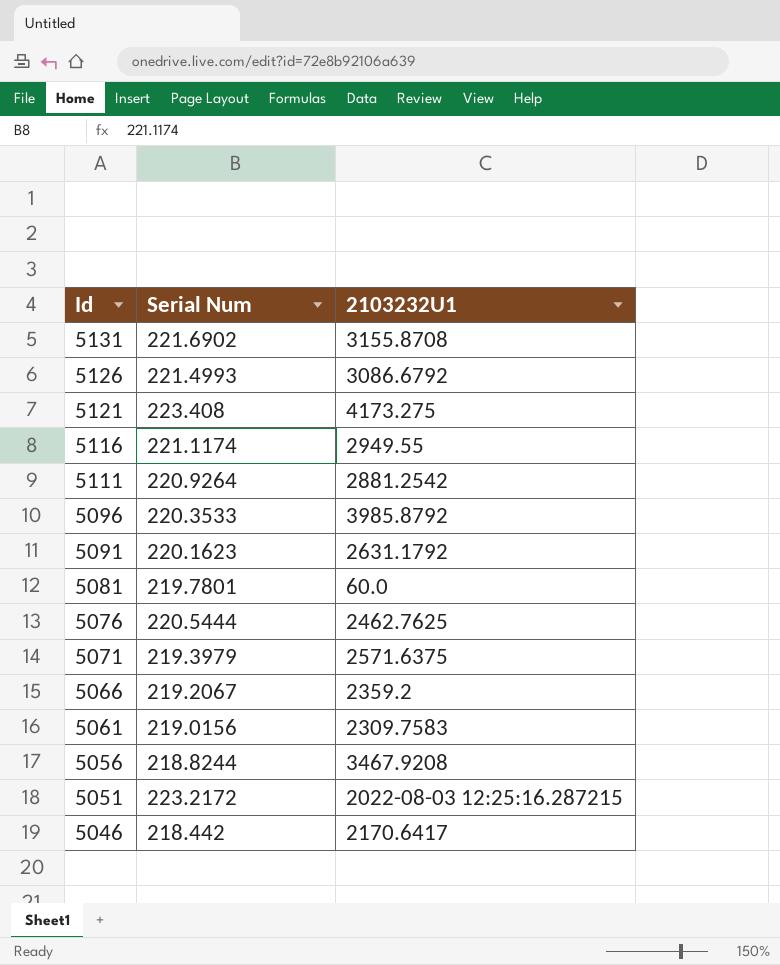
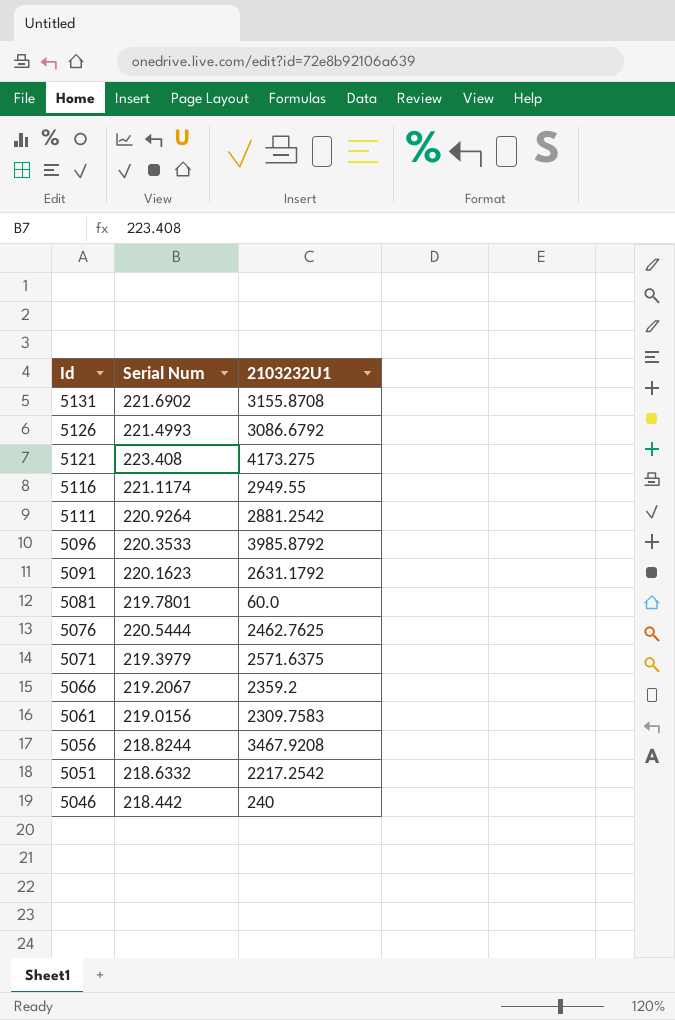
5051 | Serial Num: 223.2172 -> 218.6332
5051 | 2103232U1: 2022-08-03 12:25:16.287215 -> 2217.2542
5046 | 2103232U1: 2170.6417 -> 240

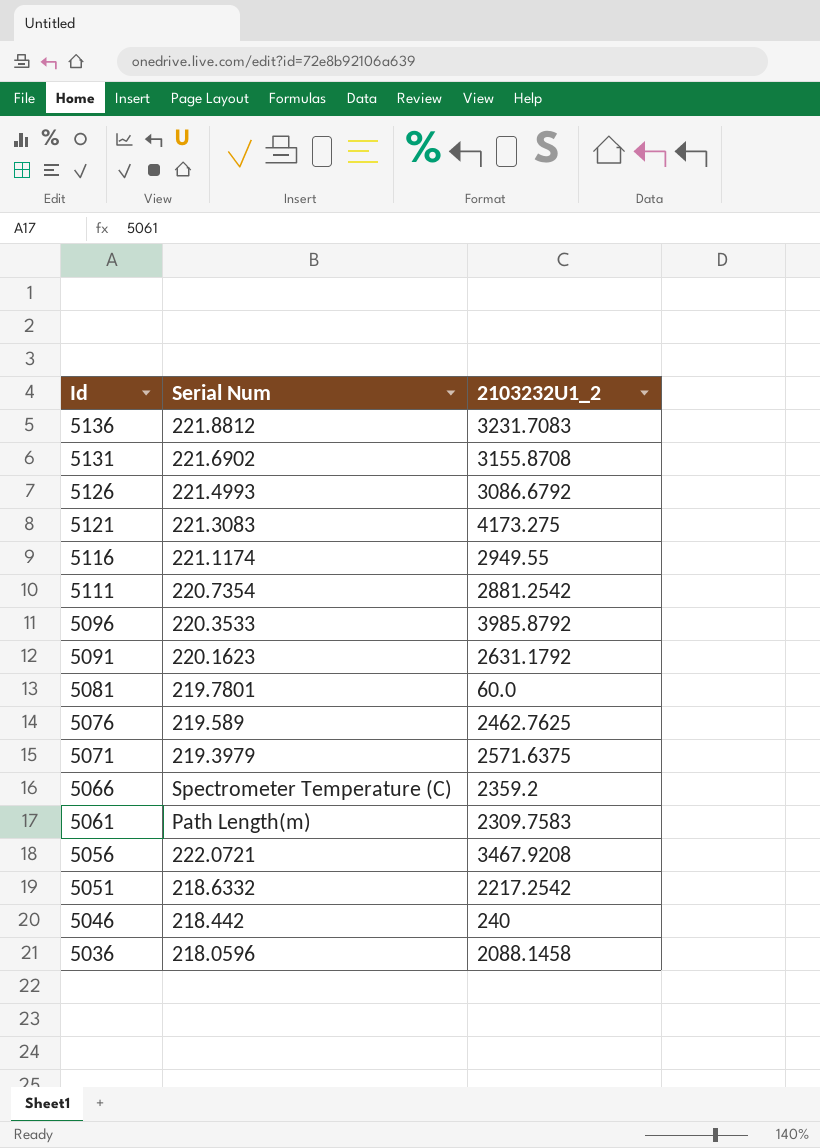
column name: 2103232U1 -> 2103232U1_2
row 5136: none -> 221.8812 | 3231.7083
5121 | Serial Num: 223.408 -> 221.3083
5111 | Serial Num: 220.9264 -> 220.7354
5076 | Serial Num: 220.5444 -> 219.589
5066 | Serial Num: 219.2067 -> Spectrometer Temperature (C)
5061 | Serial Num: 219.0156 -> Path Length(m)
5056 | Serial Num: 218.8244 -> 222.0721
row 5036: none -> 218.0596 | 2088.1458

